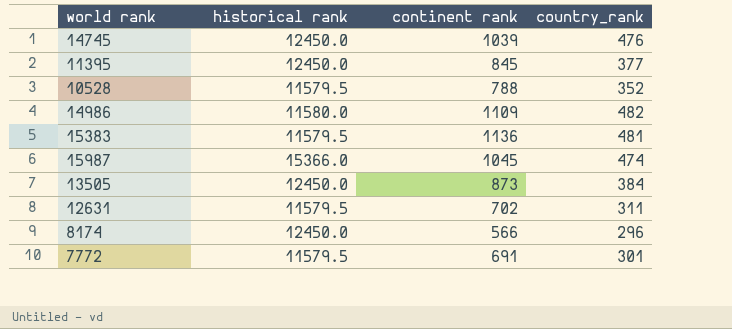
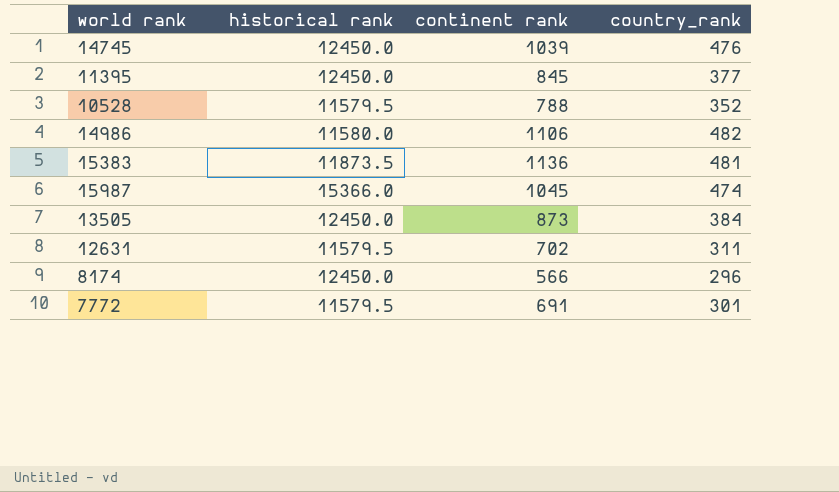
14986 | continent rank: 1109 -> 1106
15383 | historical rank: 11579.5 -> 11873.5

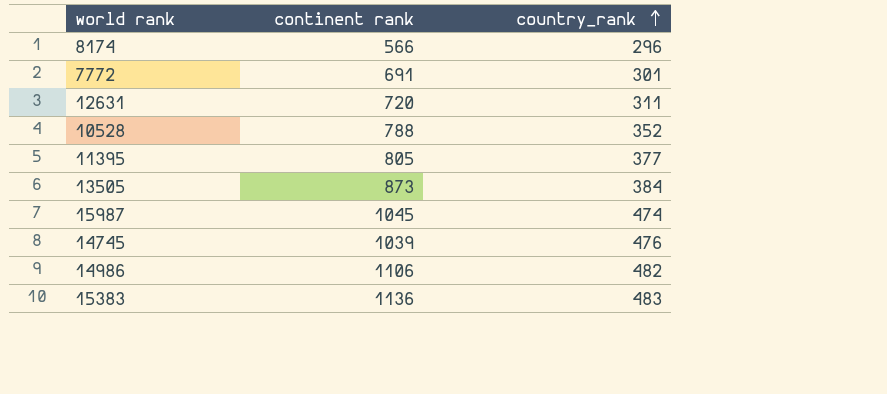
row order: none -> country_rank ascending
column historical rank | position: 2 -> none
12631 | continent rank: 702 -> 720
11395 | continent rank: 845 -> 805
15383 | country_rank: 481 -> 483

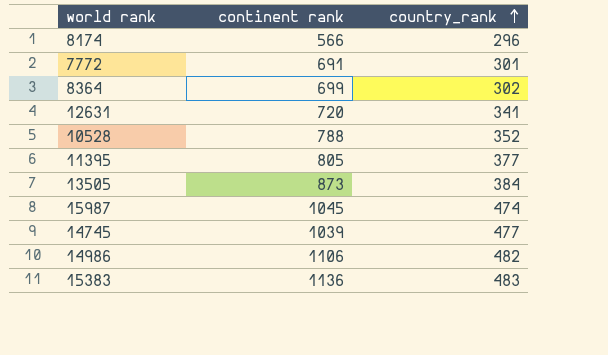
row 8364: none -> 699 | 302
12631 | country_rank: 311 -> 341
14745 | country_rank: 476 -> 477

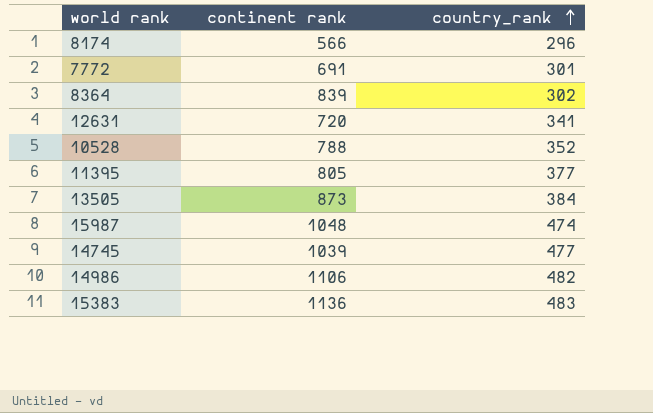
8364 | continent rank: 699 -> 839
15987 | continent rank: 1045 -> 1048

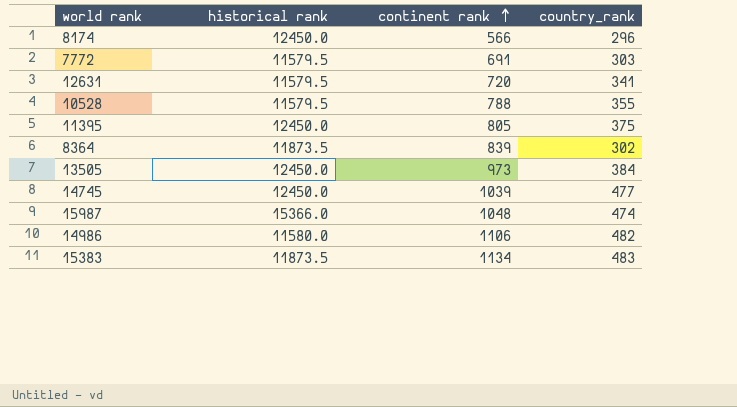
row order: country_rank ascending -> continent rank ascending
column historical rank | position: none -> 2
7772 | country_rank: 301 -> 303
10528 | country_rank: 352 -> 355
11395 | country_rank: 377 -> 375
13505 | continent rank: 873 -> 973
15383 | continent rank: 1136 -> 1134

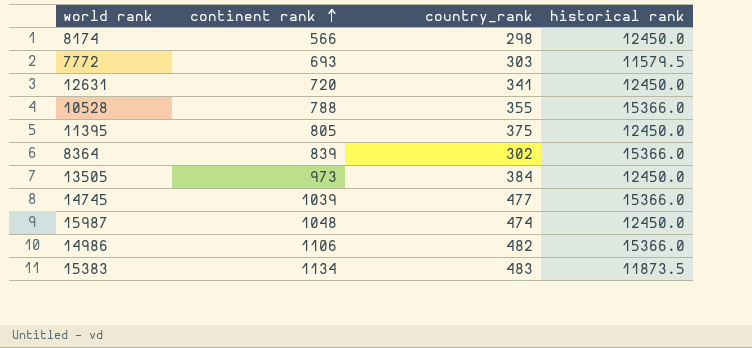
column historical rank | position: 2 -> 4
8174 | country_rank: 296 -> 298
7772 | continent rank: 691 -> 693
12631 | historical rank: 11579.5 -> 12450.0
10528 | historical rank: 11579.5 -> 15366.0
8364 | historical rank: 11873.5 -> 15366.0
14745 | historical rank: 12450.0 -> 15366.0
15987 | historical rank: 15366.0 -> 12450.0
14986 | historical rank: 11580.0 -> 15366.0

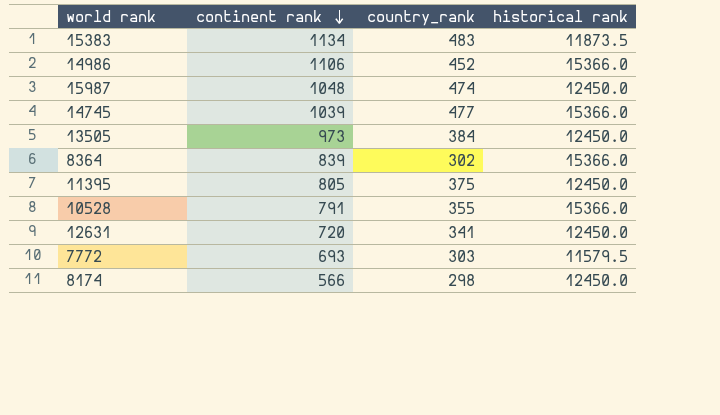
row order: continent rank ascending -> continent rank descending
14986 | country_rank: 482 -> 452
10528 | continent rank: 788 -> 791

